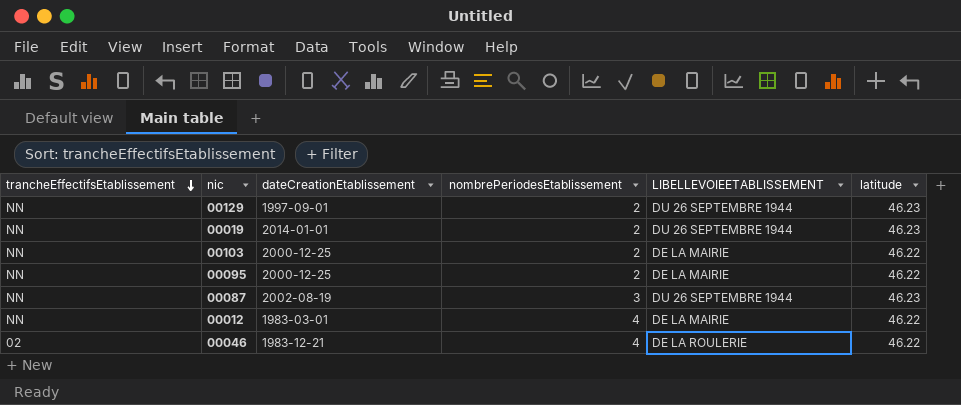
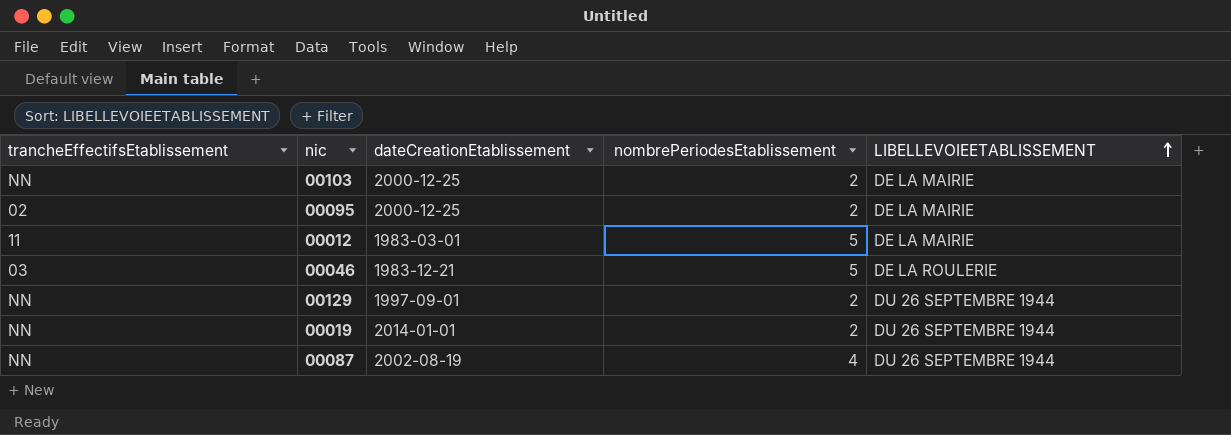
row order: trancheEffectifsEtablissement descending -> LIBELLEVOIEETABLISSEMENT ascending
column latitude | position: 6 -> none
00095 | trancheEffectifsEtablissement: NN -> 02
00012 | trancheEffectifsEtablissement: NN -> 11
00012 | nombrePeriodesEtablissement: 4 -> 5
00046 | trancheEffectifsEtablissement: 02 -> 03
00046 | nombrePeriodesEtablissement: 4 -> 5
00087 | nombrePeriodesEtablissement: 3 -> 4

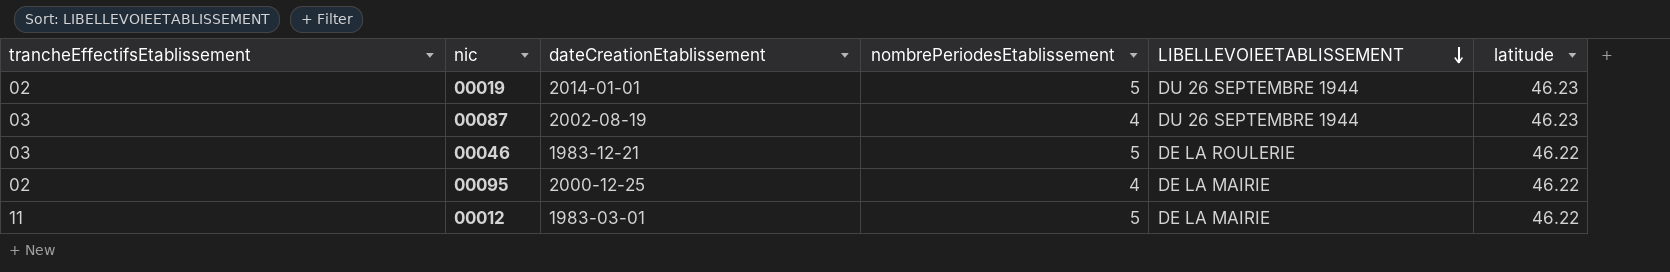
row order: LIBELLEVOIEETABLISSEMENT ascending -> LIBELLEVOIEETABLISSEMENT descending
column latitude | position: none -> 6
row 00103: NN | 2000-12-25 | 2 | DE LA MAIRIE -> none
row 00129: NN | 1997-09-01 | 2 | DU 26 SEPTEMBRE 1944 -> none
00019 | trancheEffectifsEtablissement: NN -> 02
00019 | nombrePeriodesEtablissement: 2 -> 5
00087 | trancheEffectifsEtablissement: NN -> 03
00095 | nombrePeriodesEtablissement: 2 -> 4

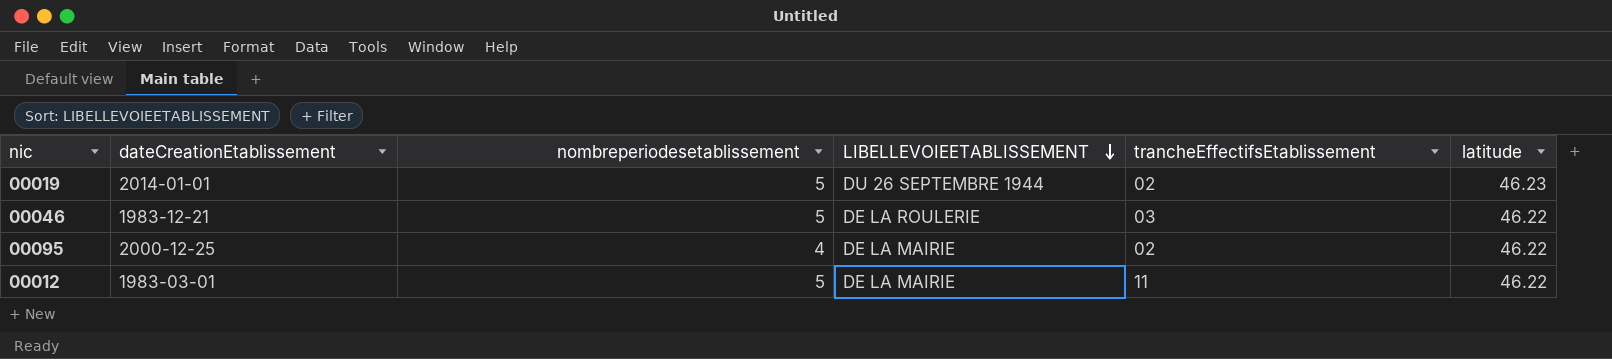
column name: nombrePeriodesEtablissement -> nombreperiodesetablissement
column trancheEffectifsEtablissement | position: 1 -> 5
row 00087: 03 | 2002-08-19 | 4 | DU 26 SEPTEMBRE 1944 | 46.23 -> none

